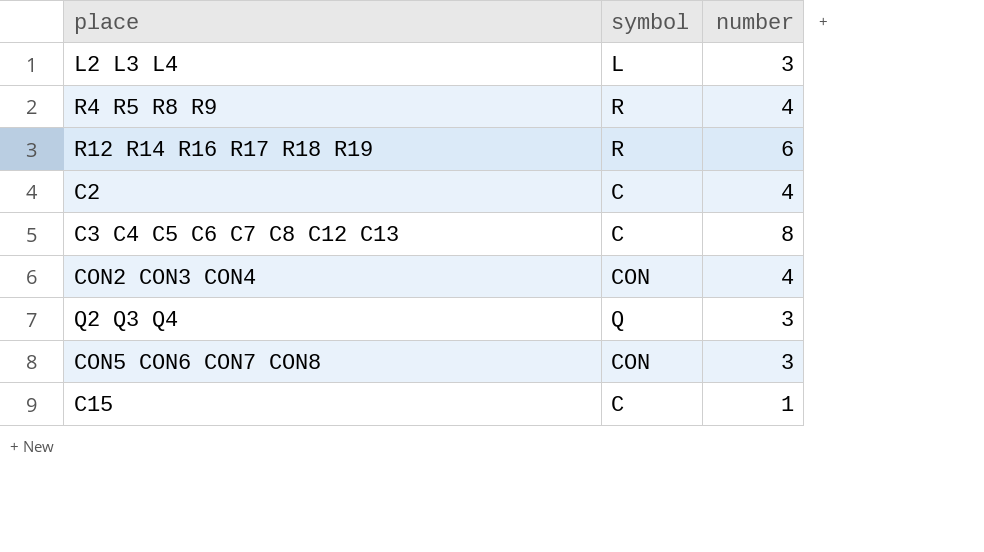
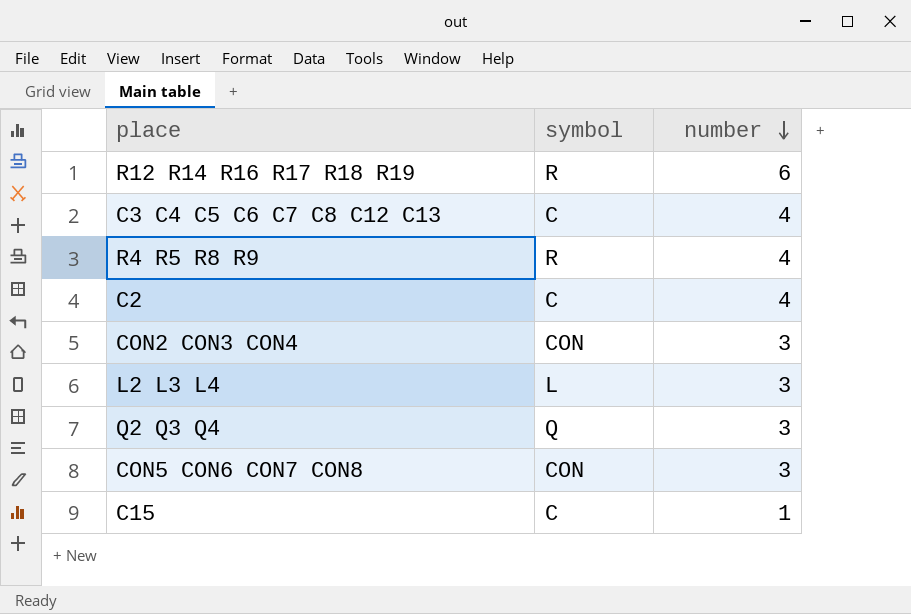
row order: none -> number descending
C3 C4 C5 C6 C7 C8 C12 C13 | number: 8 -> 4
CON2 CON3 CON4 | number: 4 -> 3

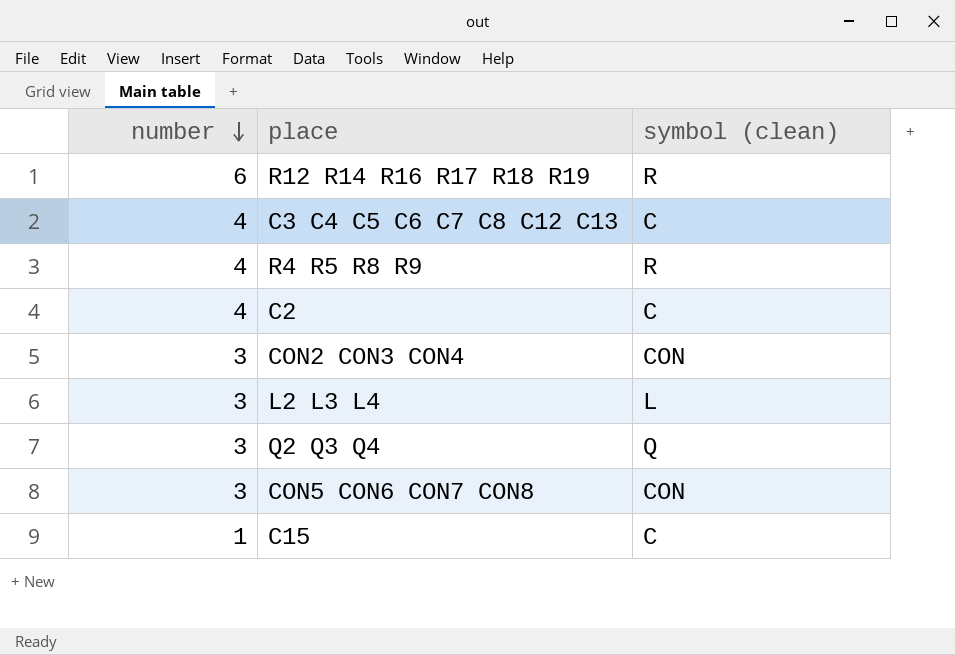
column number | position: 3 -> 1
column name: symbol -> symbol (clean)

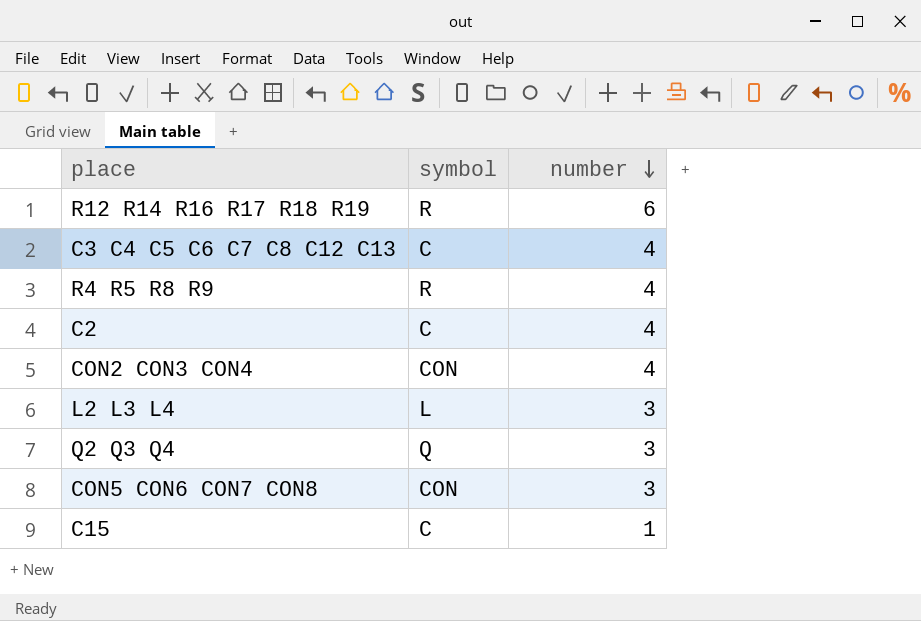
column name: symbol (clean) -> symbol
column number | position: 1 -> 3
CON2 CON3 CON4 | number: 3 -> 4

